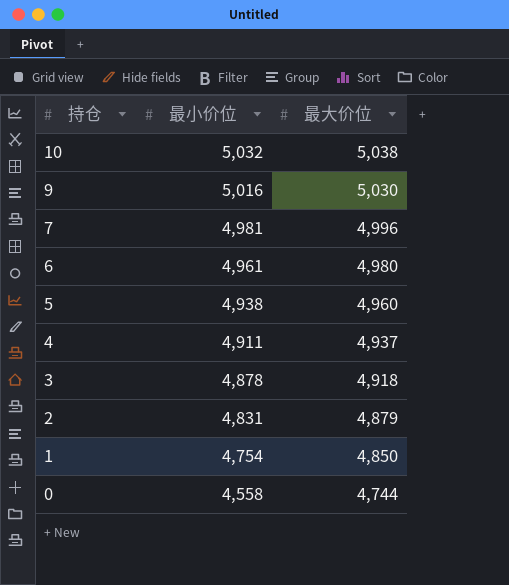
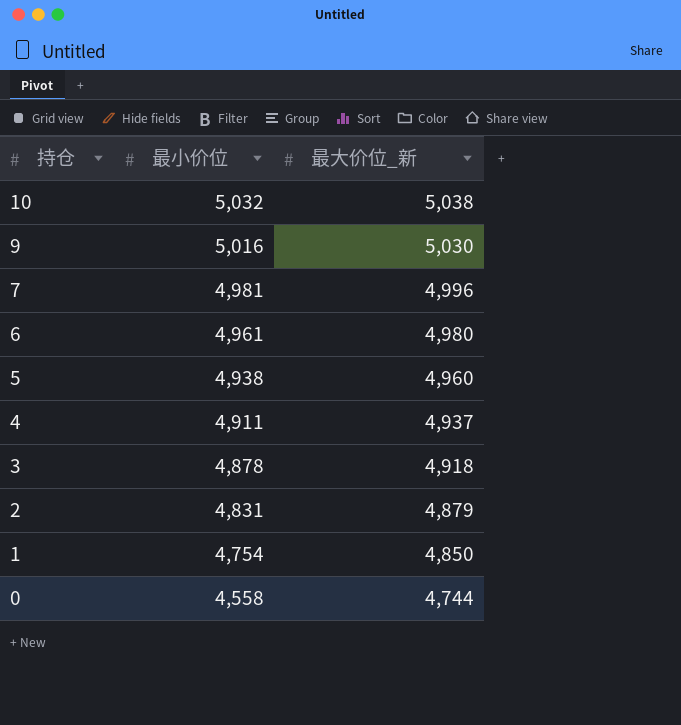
column name: 最大价位 -> 最大价位_新

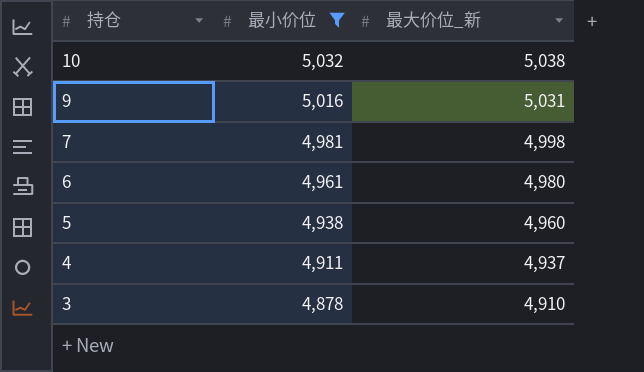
filter: none -> 最小价位 >= 4,878
9 | 最大价位_新: 5,030 -> 5,031
7 | 最大价位_新: 4,996 -> 4,998
3 | 最大价位_新: 4,918 -> 4,910

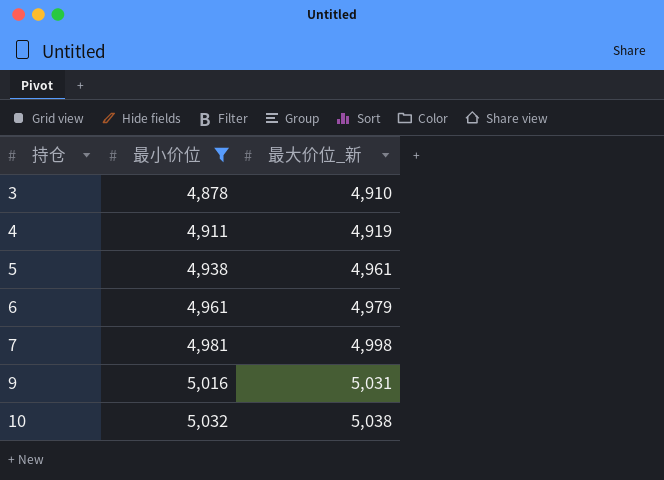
row order: 持仓 descending -> 持仓 ascending
4 | 最大价位_新: 4,937 -> 4,919
5 | 最大价位_新: 4,960 -> 4,961
6 | 最大价位_新: 4,980 -> 4,979

